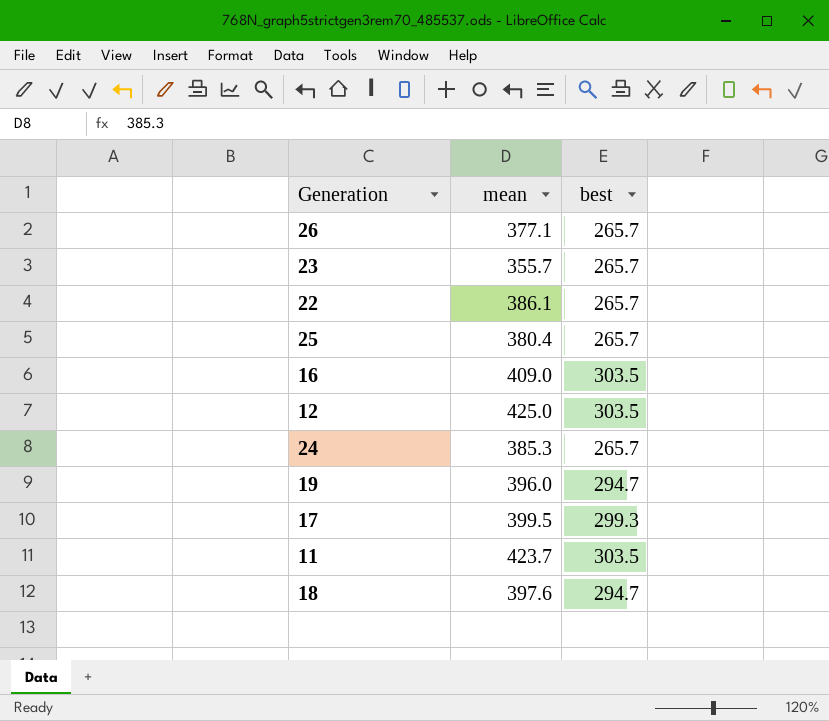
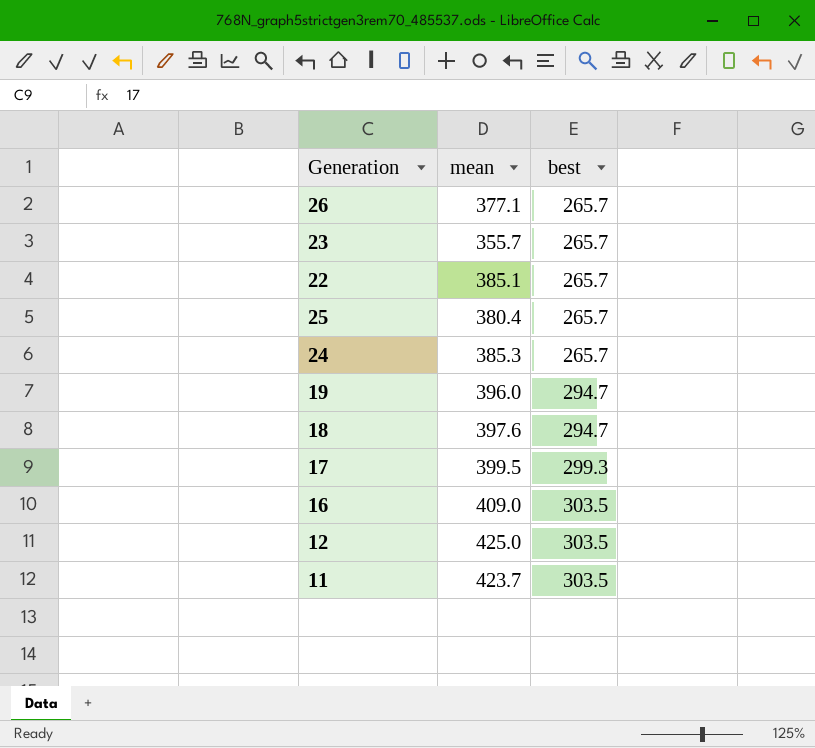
row order: none -> best ascending
22 | mean: 386.1 -> 385.1

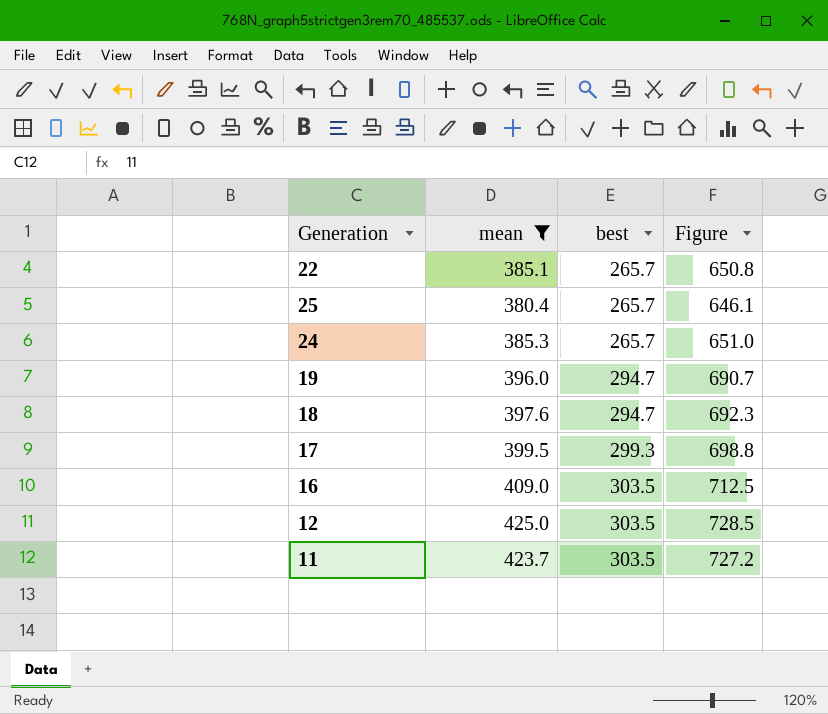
filter: none -> mean >= 380.4
column Figure | formula: none -> [mean] + [best]

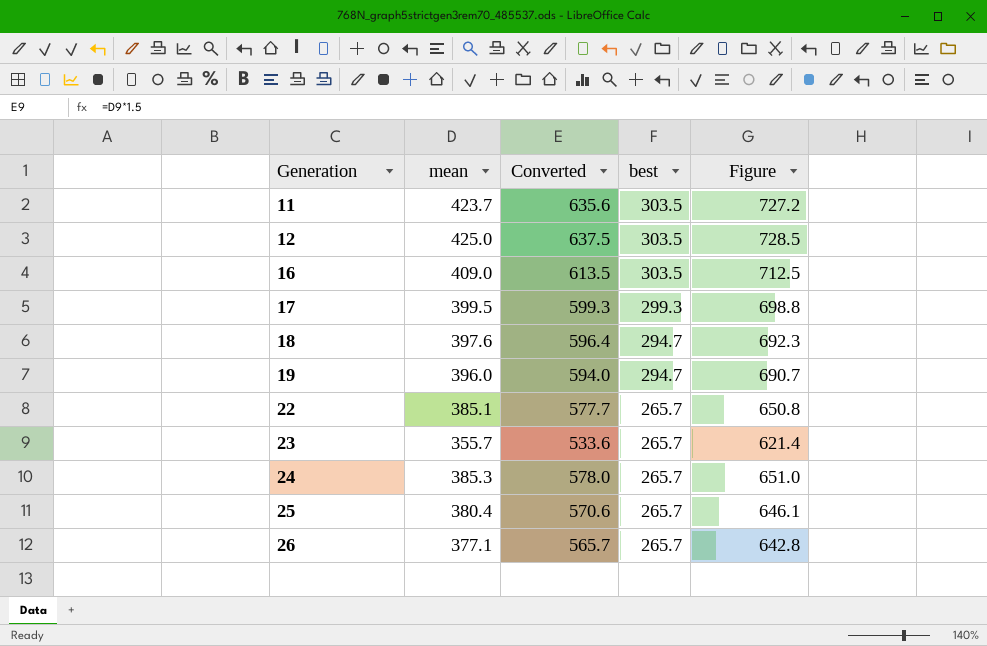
filter: mean >= 380.4 -> none
row order: best ascending -> Generation ascending
column Converted | formula: none -> [mean] * 1.5

